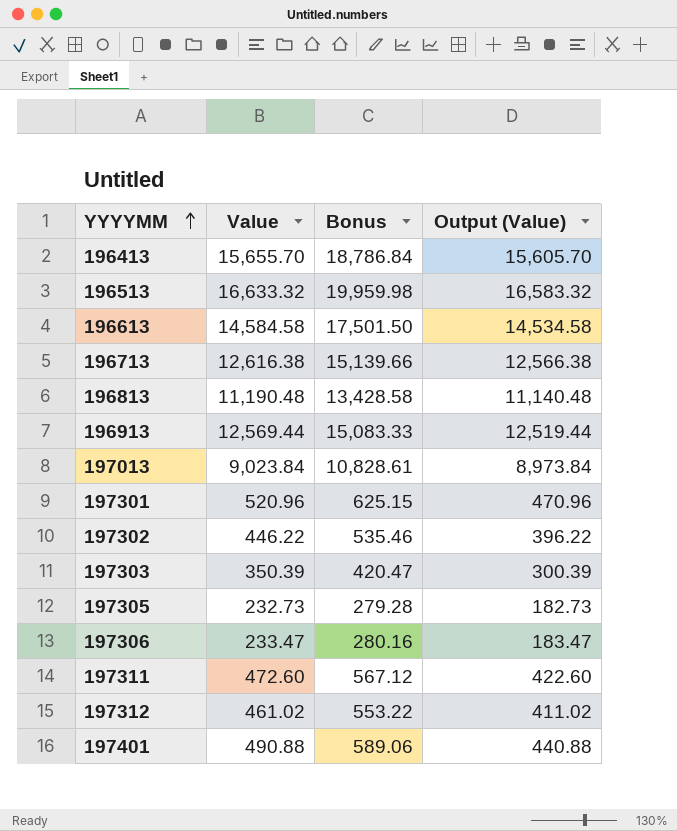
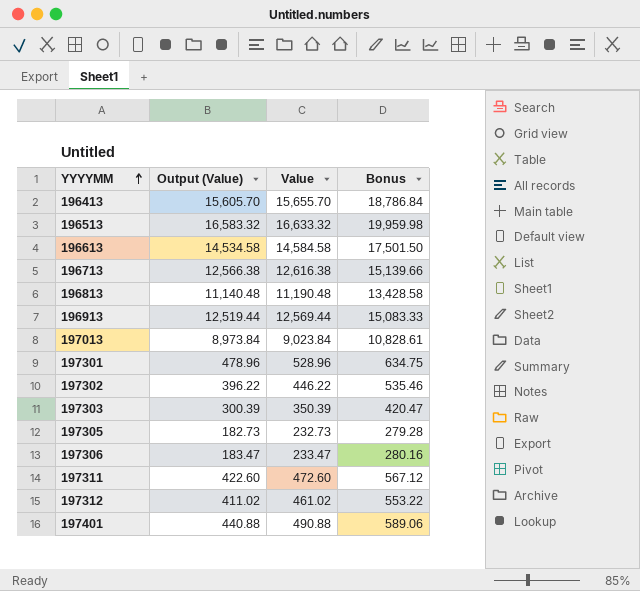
column Output (Value) | position: 4 -> 2
197301 | Output (Value): 470.96 -> 478.96
197301 | Value: 520.96 -> 528.96
197301 | Bonus: 625.15 -> 634.75

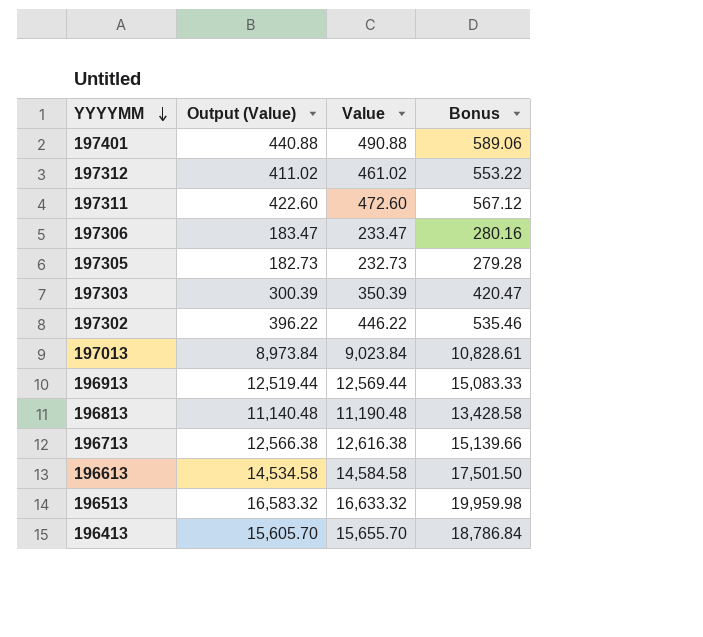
row order: YYYYMM ascending -> YYYYMM descending
row 197301: 478.96 | 528.96 | 634.75 -> none

